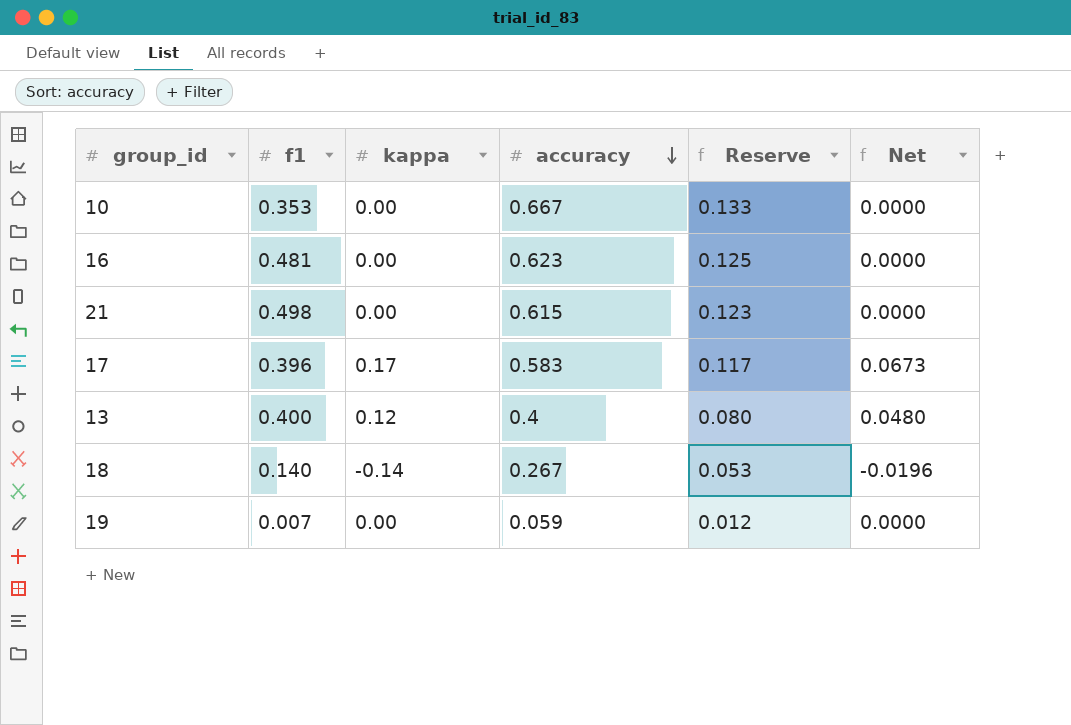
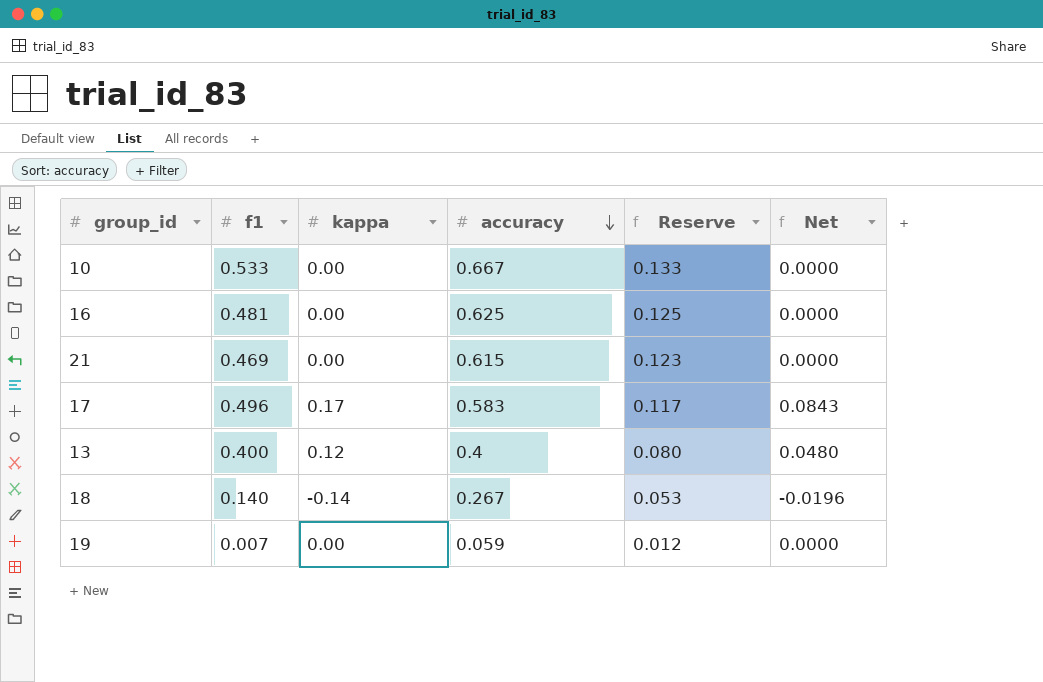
10 | f1: 0.353 -> 0.533
16 | accuracy: 0.623 -> 0.625
21 | f1: 0.498 -> 0.469
17 | f1: 0.396 -> 0.496
17 | Net: 0.0673 -> 0.0843

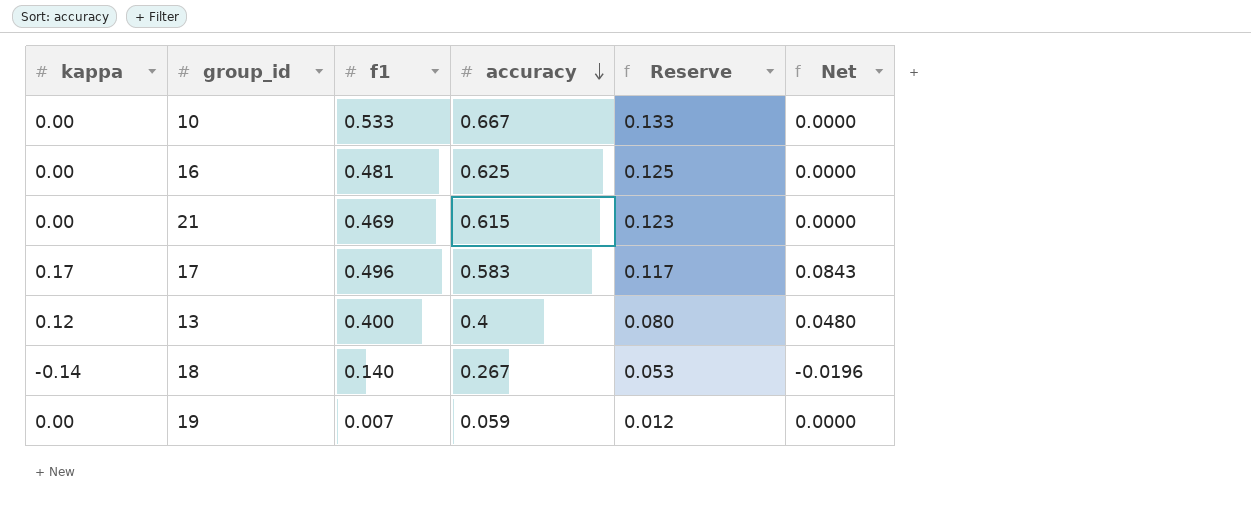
column kappa | position: 3 -> 1

